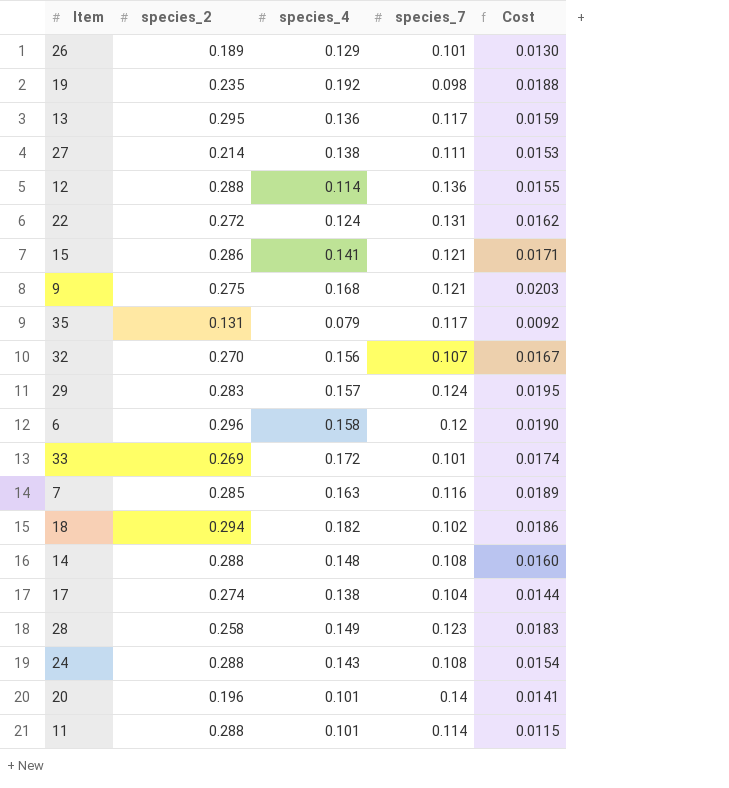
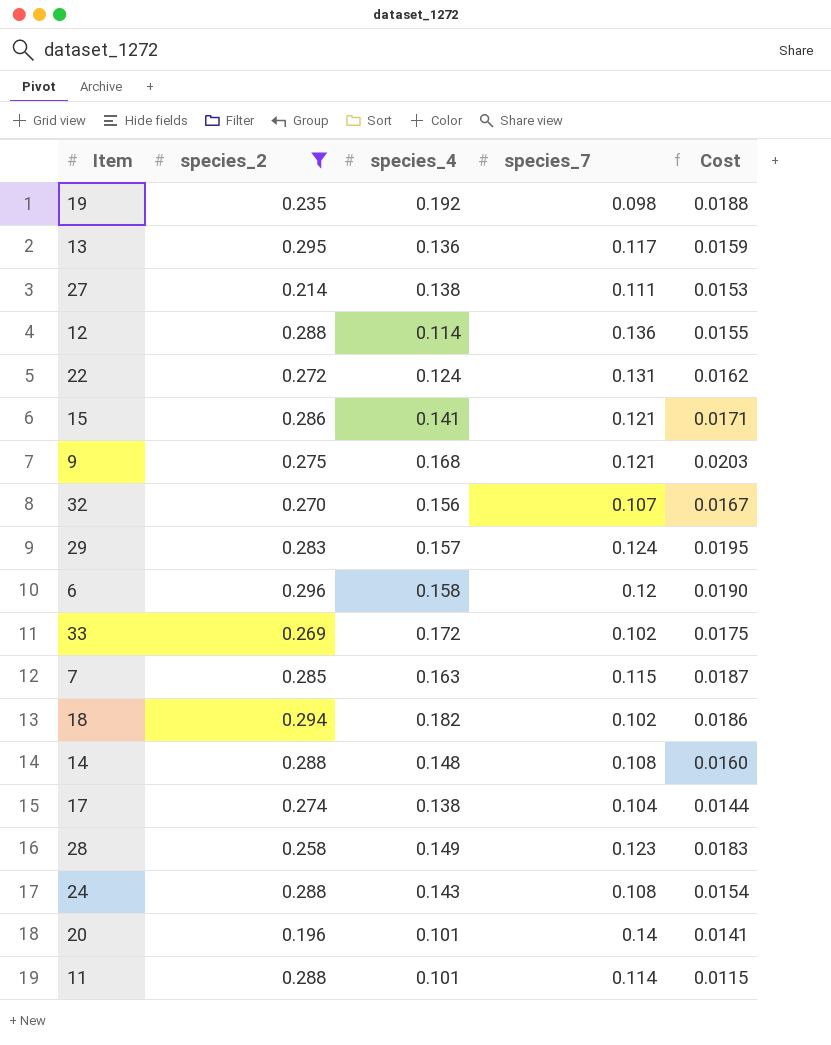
filter: none -> species_2 >= 0.196
33 | species_7: 0.101 -> 0.102
33 | Cost: 0.0174 -> 0.0175
7 | species_7: 0.116 -> 0.115
7 | Cost: 0.0189 -> 0.0187

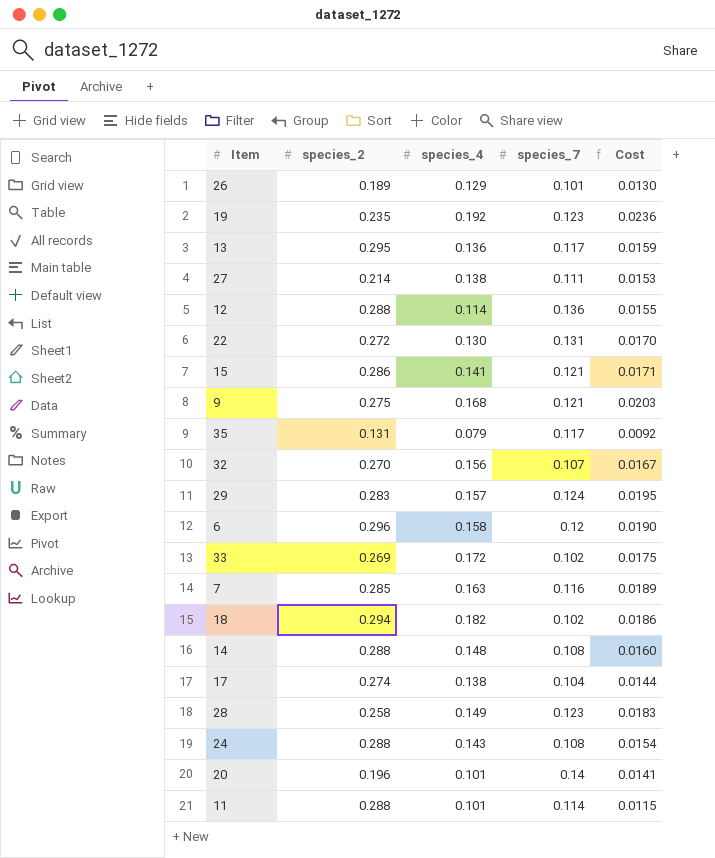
filter: species_2 >= 0.196 -> none
19 | species_7: 0.098 -> 0.123
19 | Cost: 0.0188 -> 0.0236
22 | species_4: 0.124 -> 0.130
22 | Cost: 0.0162 -> 0.0170
7 | species_7: 0.115 -> 0.116
7 | Cost: 0.0187 -> 0.0189

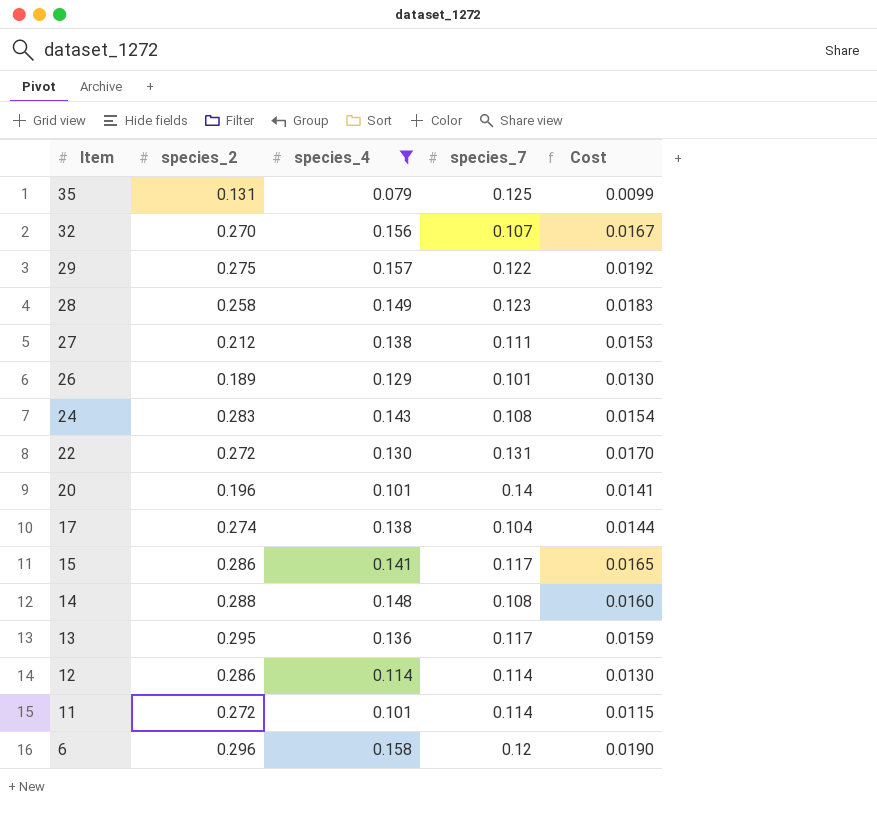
filter: none -> species_4 <= 0.158
row order: none -> Item descending
35 | species_7: 0.117 -> 0.125
35 | Cost: 0.0092 -> 0.0099
29 | species_2: 0.283 -> 0.275
29 | species_7: 0.124 -> 0.122
29 | Cost: 0.0195 -> 0.0192
27 | species_2: 0.214 -> 0.212
24 | species_2: 0.288 -> 0.283
15 | species_7: 0.121 -> 0.117
15 | Cost: 0.0171 -> 0.0165
12 | species_2: 0.288 -> 0.286
12 | species_7: 0.136 -> 0.114
12 | Cost: 0.0155 -> 0.0130
11 | species_2: 0.288 -> 0.272

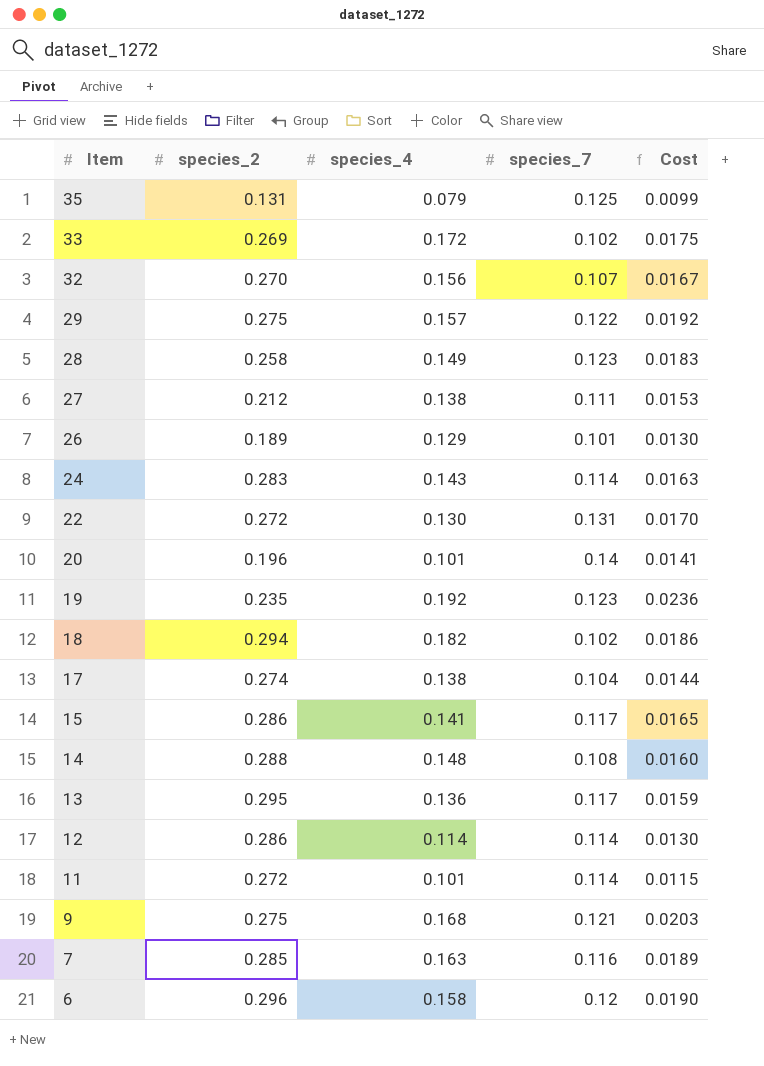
filter: species_4 <= 0.158 -> none
24 | species_7: 0.108 -> 0.114
24 | Cost: 0.0154 -> 0.0163

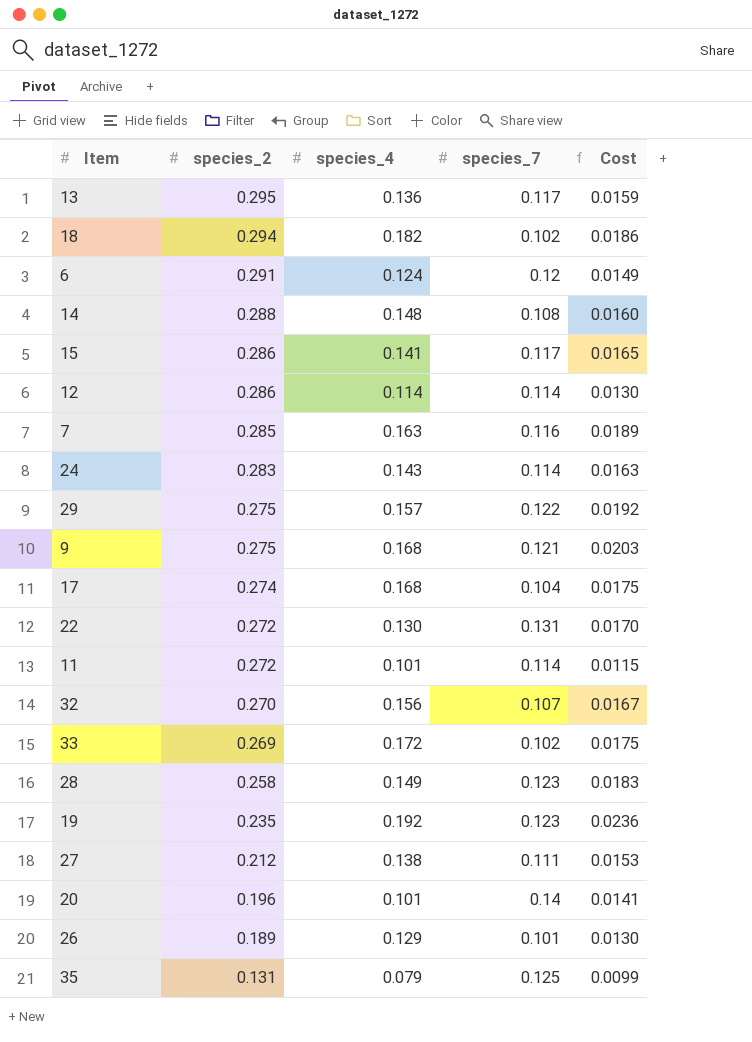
row order: Item descending -> species_2 descending
6 | species_2: 0.296 -> 0.291
6 | species_4: 0.158 -> 0.124
6 | Cost: 0.0190 -> 0.0149
17 | species_4: 0.138 -> 0.168
17 | Cost: 0.0144 -> 0.0175

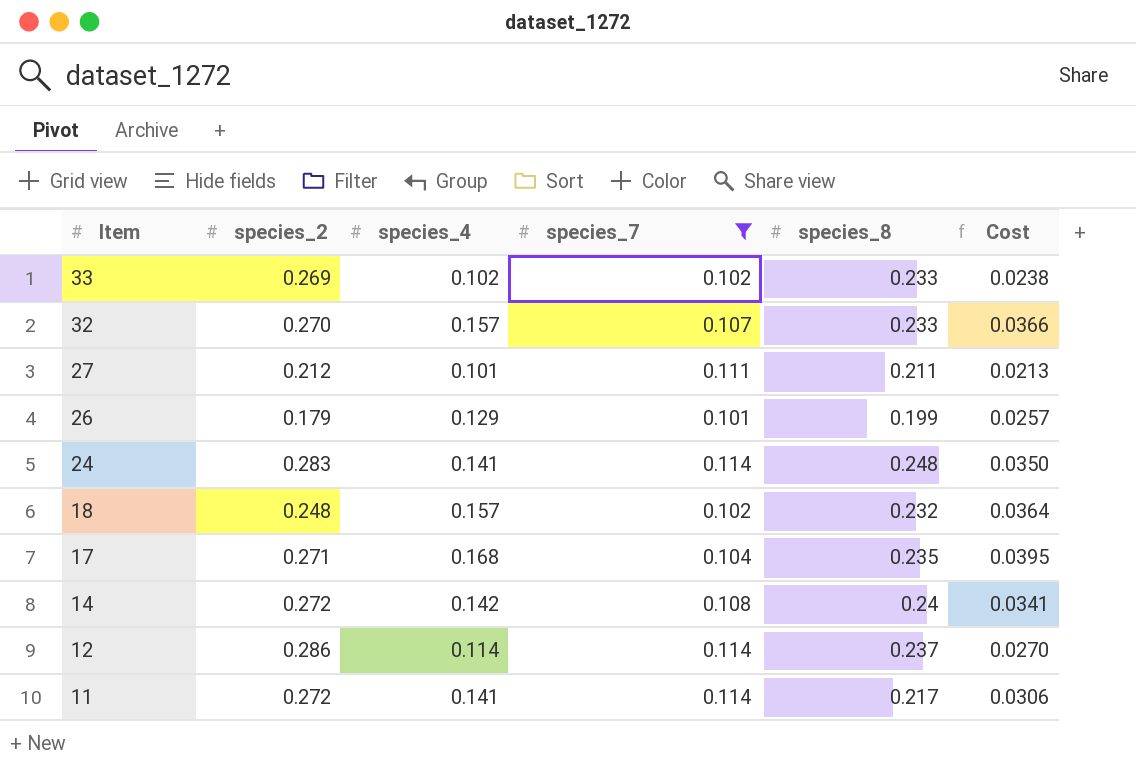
filter: none -> species_7 <= 0.114
row order: species_2 descending -> Item descending
column species_8 | position: none -> 5
column Cost | formula: [species_4] * [species_7] -> [species_4] * [species_8]
33 | species_4: 0.172 -> 0.102
32 | species_4: 0.156 -> 0.157
27 | species_4: 0.138 -> 0.101
26 | species_2: 0.189 -> 0.179
24 | species_4: 0.143 -> 0.141
18 | species_2: 0.294 -> 0.248
18 | species_4: 0.182 -> 0.157
17 | species_2: 0.274 -> 0.271
14 | species_2: 0.288 -> 0.272
14 | species_4: 0.148 -> 0.142
11 | species_4: 0.101 -> 0.141

